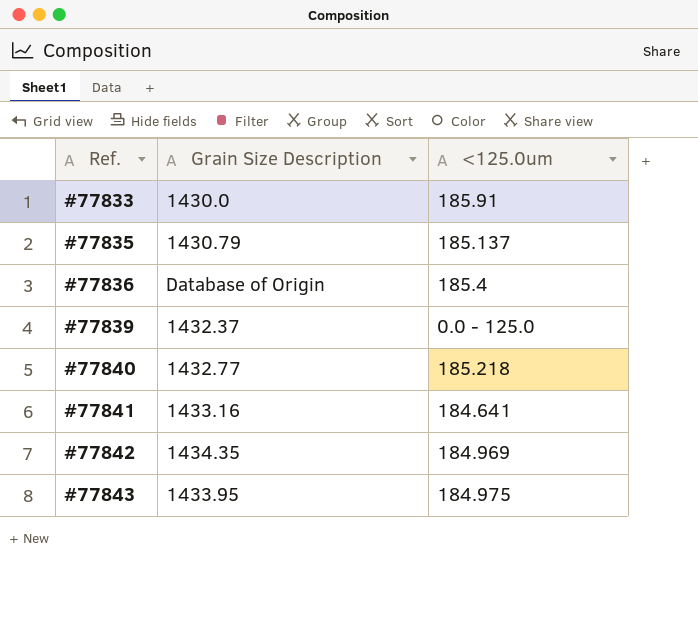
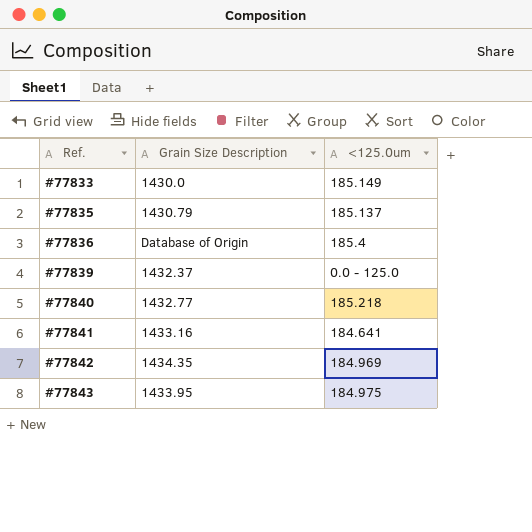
#77833 | <125.0um: 185.91 -> 185.149

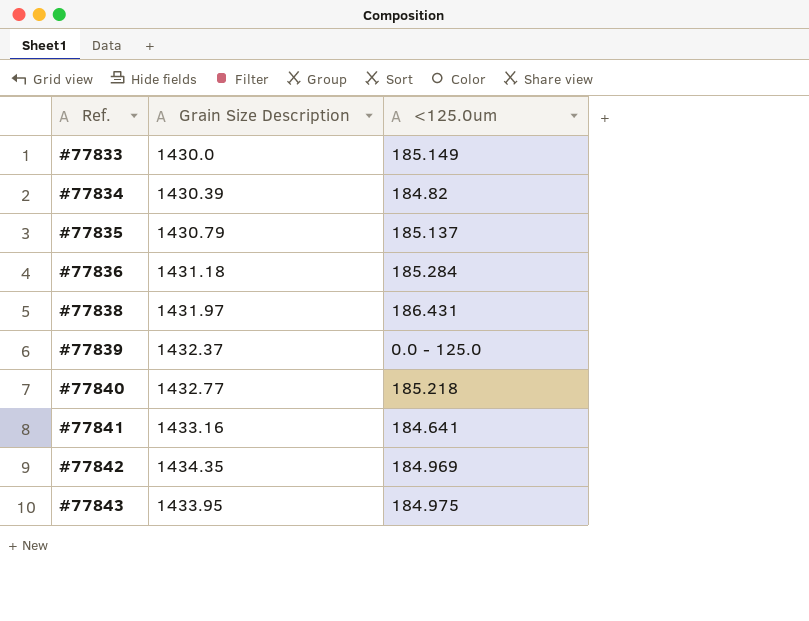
row #77834: none -> 1430.39 | 184.82
#77836 | Grain Size Description: Database of Origin -> 1431.18
#77836 | <125.0um: 185.4 -> 185.284
row #77838: none -> 1431.97 | 186.431

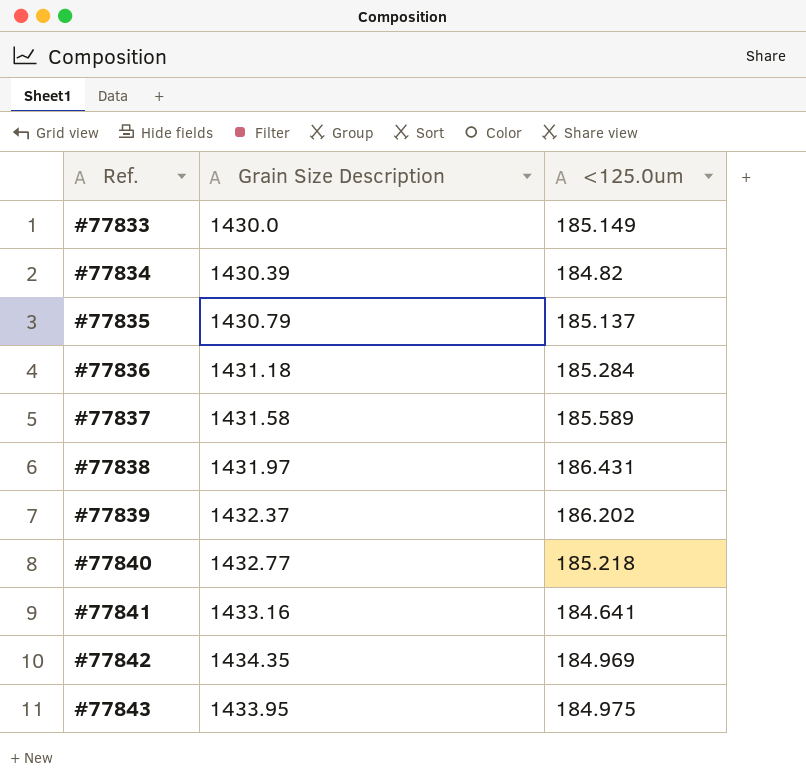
row #77837: none -> 1431.58 | 185.589
#77839 | <125.0um: 0.0 - 125.0 -> 186.202

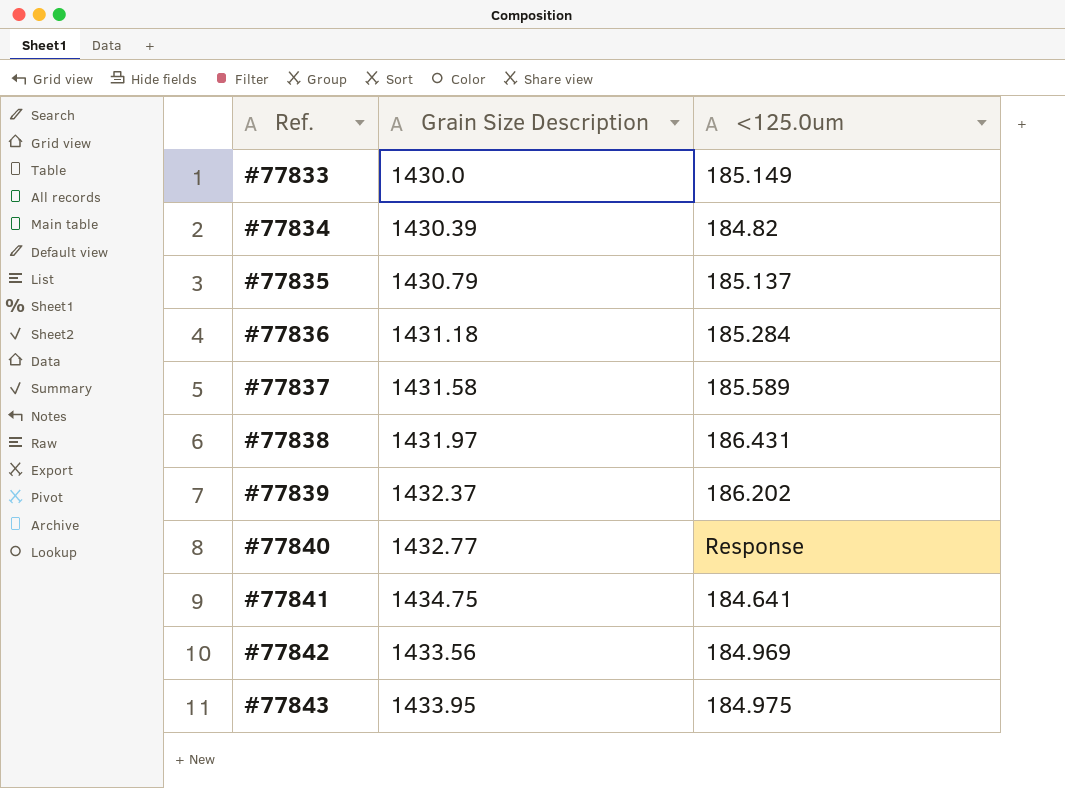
#77840 | <125.0um: 185.218 -> Response
#77841 | Grain Size Description: 1433.16 -> 1434.75
#77842 | Grain Size Description: 1434.35 -> 1433.56

